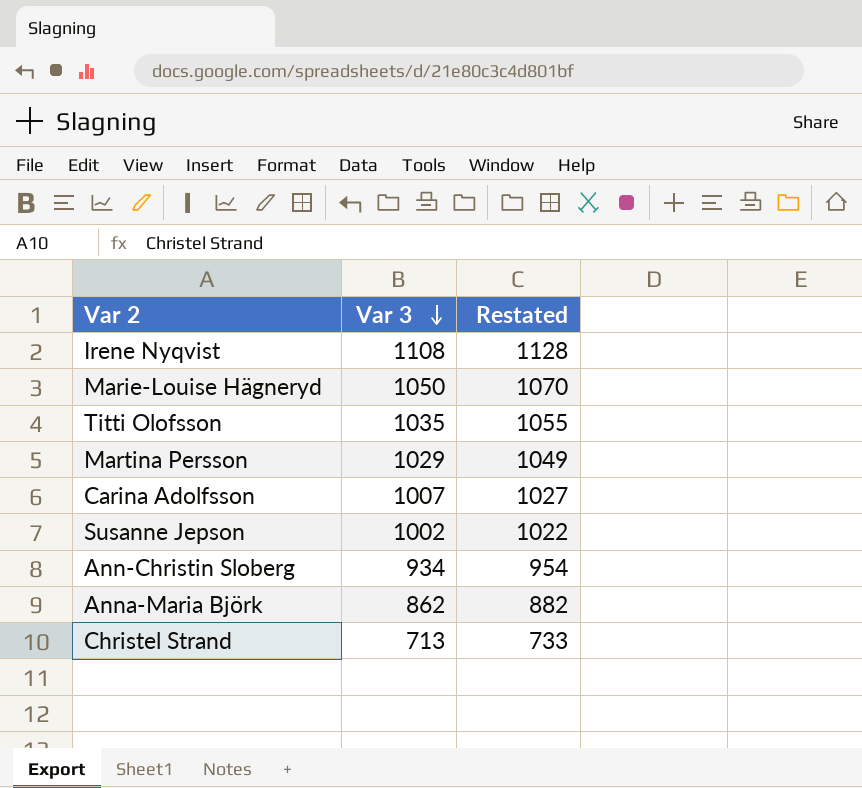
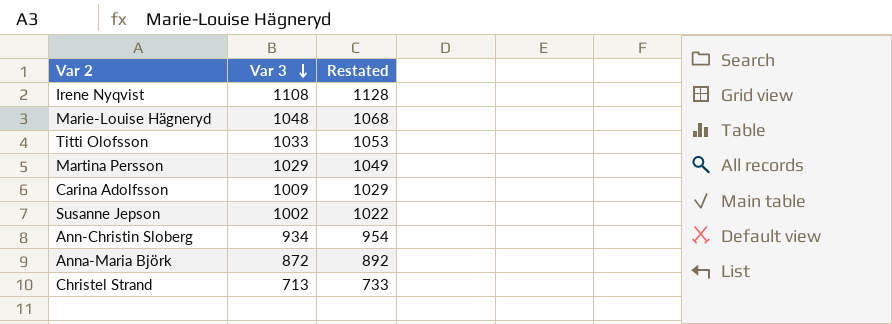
Marie-Louise Hägneryd | Var 3: 1050 -> 1048
Marie-Louise Hägneryd | Restated: 1070 -> 1068
Titti Olofsson | Var 3: 1035 -> 1033
Titti Olofsson | Restated: 1055 -> 1053
Carina Adolfsson | Var 3: 1007 -> 1009
Carina Adolfsson | Restated: 1027 -> 1029
Anna-Maria Björk | Var 3: 862 -> 872
Anna-Maria Björk | Restated: 882 -> 892

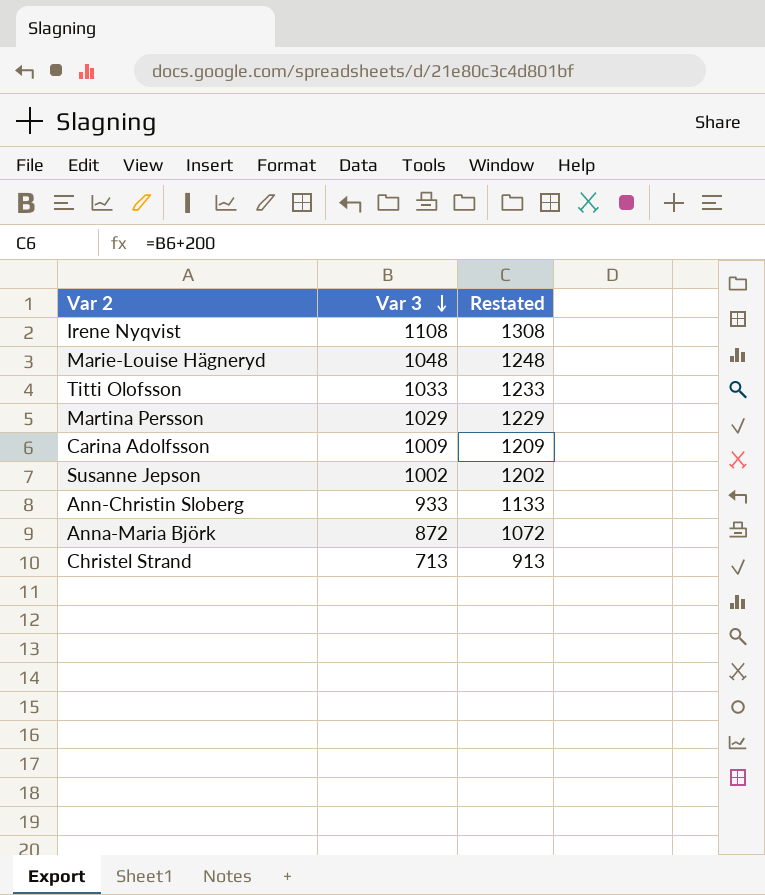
column Restated | formula: [Var 3] + 20 -> [Var 3] + 200
Ann-Christin Sloberg | Var 3: 934 -> 933

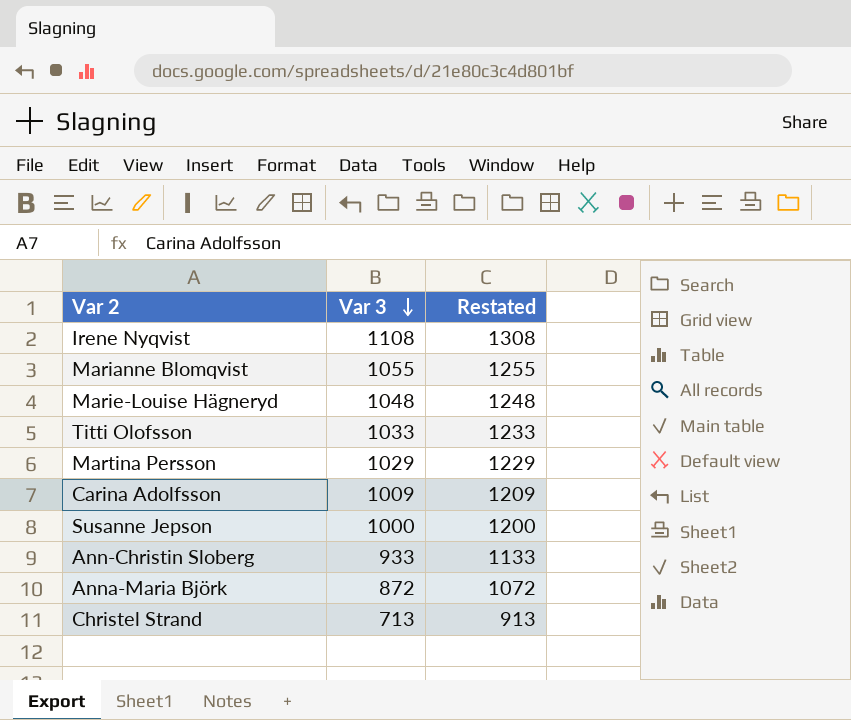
row Marianne Blomqvist: none -> 1055 | 1255
Susanne Jepson | Var 3: 1002 -> 1000
Susanne Jepson | Restated: 1202 -> 1200

